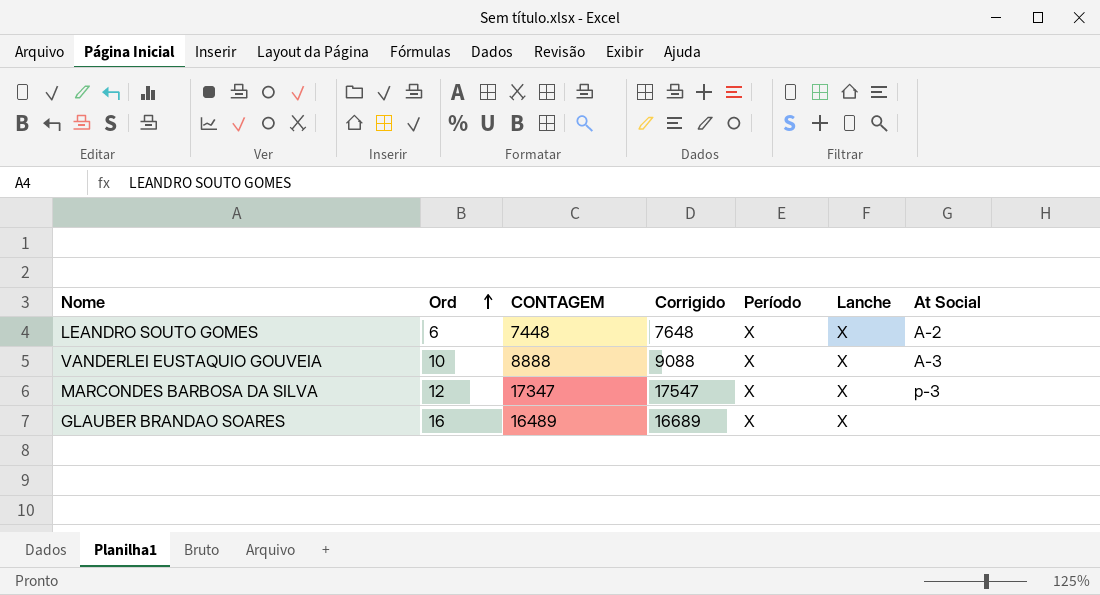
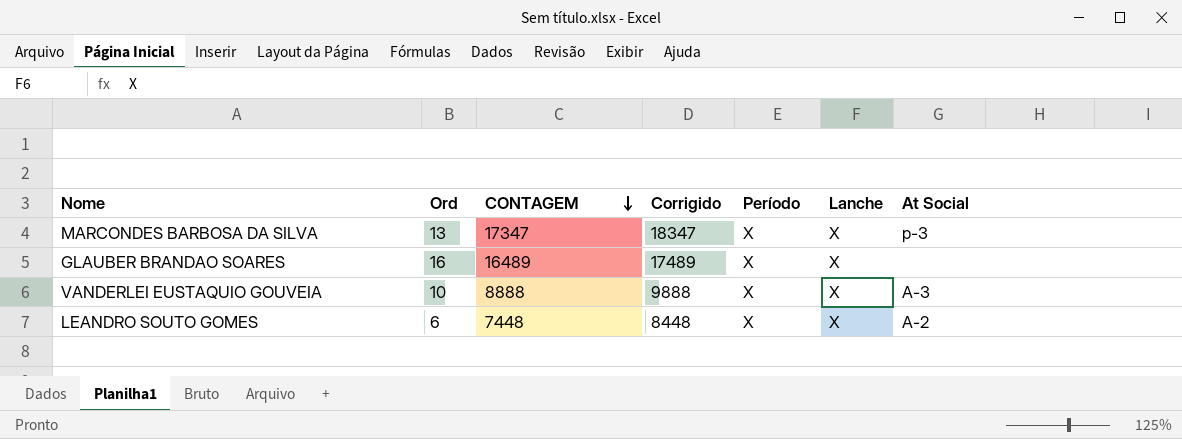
row order: Ord ascending -> CONTAGEM descending
column Corrigido | formula: [CONTAGEM] + 200 -> [CONTAGEM] + 1000
MARCONDES BARBOSA DA SILVA | Ord: 12 -> 13

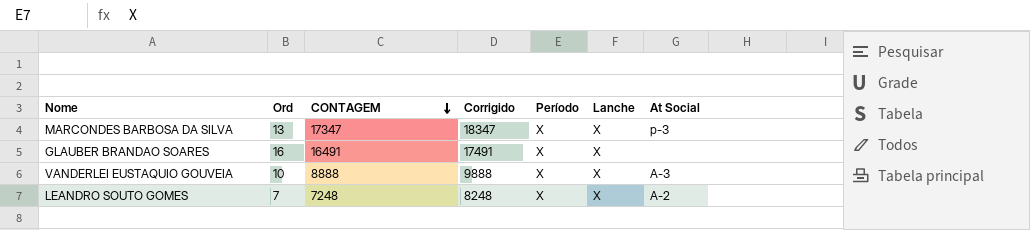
GLAUBER BRANDAO SOARES | CONTAGEM: 16489 -> 16491
GLAUBER BRANDAO SOARES | Corrigido: 17489 -> 17491
LEANDRO SOUTO GOMES | Ord: 6 -> 7
LEANDRO SOUTO GOMES | CONTAGEM: 7448 -> 7248
LEANDRO SOUTO GOMES | Corrigido: 8448 -> 8248

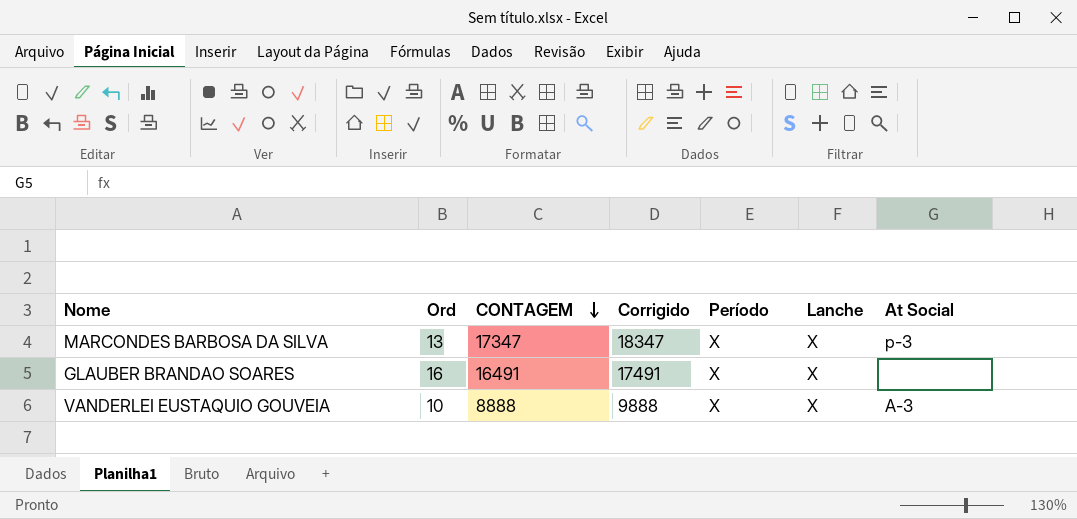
row LEANDRO SOUTO GOMES: 7 | 7248 | 8248 | X | X | A-2 -> none

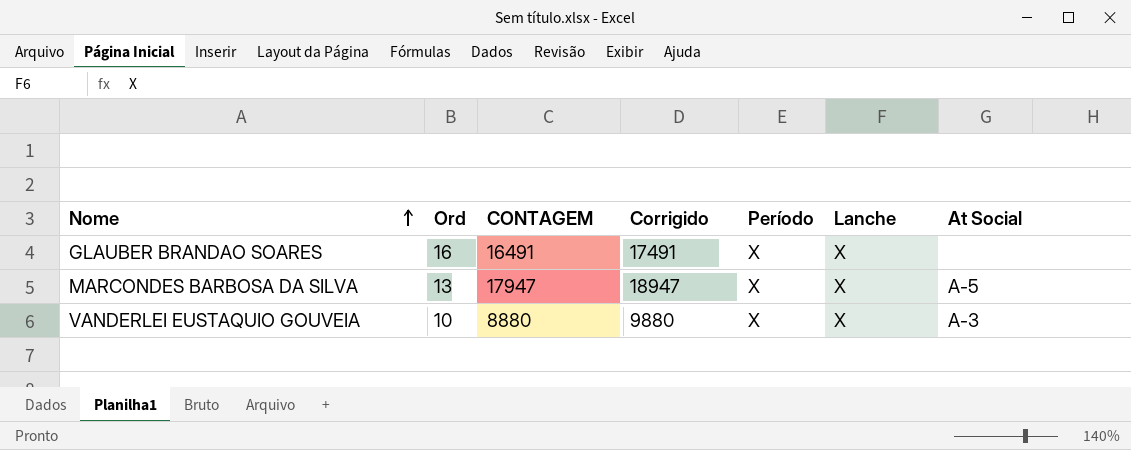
row order: CONTAGEM descending -> Nome ascending
MARCONDES BARBOSA DA SILVA | CONTAGEM: 17347 -> 17947
MARCONDES BARBOSA DA SILVA | Corrigido: 18347 -> 18947
MARCONDES BARBOSA DA SILVA | At Social: p-3 -> A-5
VANDERLEI EUSTAQUIO GOUVEIA | CONTAGEM: 8888 -> 8880
VANDERLEI EUSTAQUIO GOUVEIA | Corrigido: 9888 -> 9880

